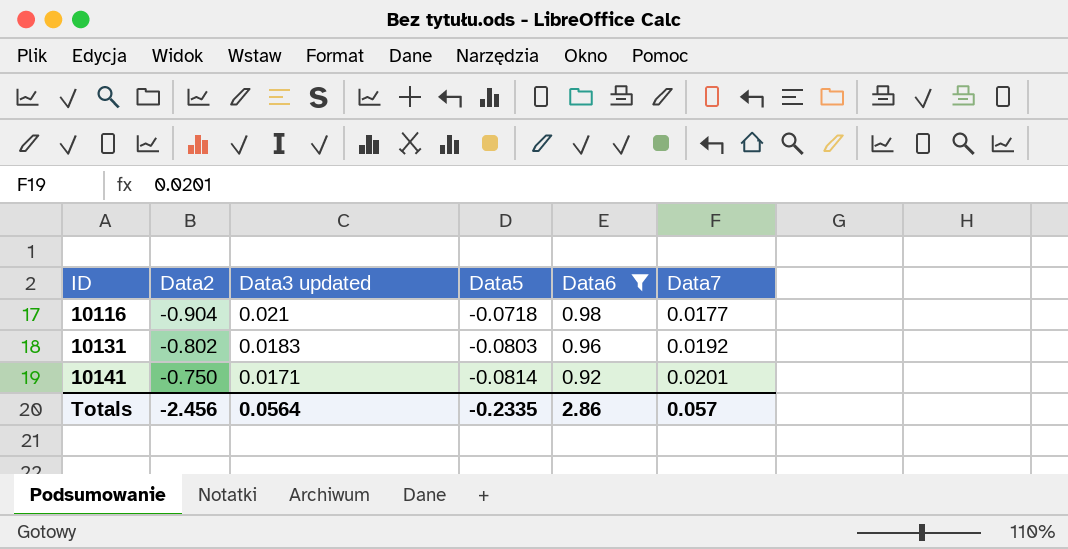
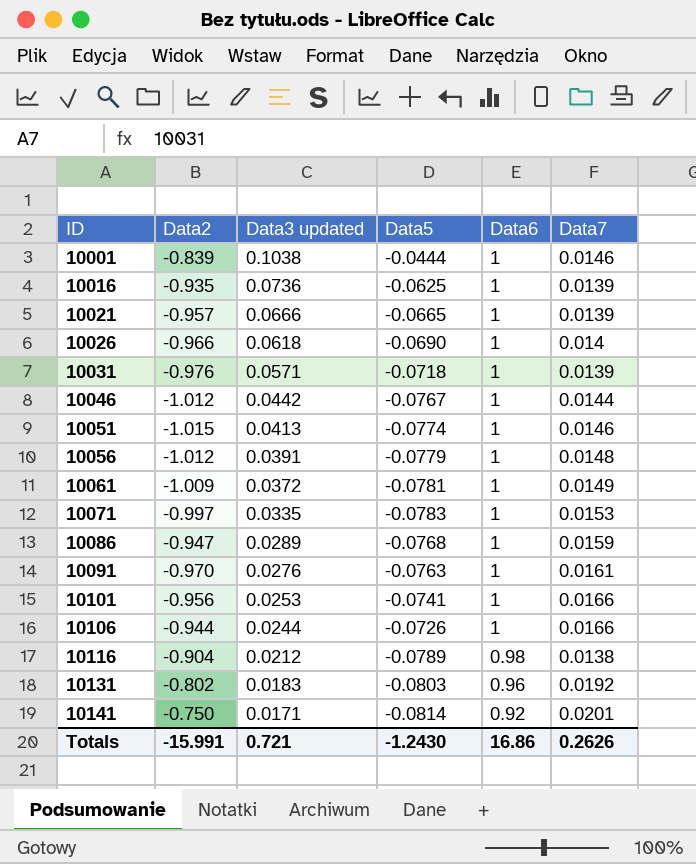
filter: Data6 != 1 -> none
10116 | Data3 updated: 0.021 -> 0.0212
10116 | Data5: -0.0718 -> -0.0789
10116 | Data7: 0.0177 -> 0.0138
Totals | Data2: -2.456 -> -15.991
Totals | Data3 updated: 0.0564 -> 0.721
Totals | Data5: -0.2335 -> -1.2430
Totals | Data6: 2.86 -> 16.86
Totals | Data7: 0.057 -> 0.2626

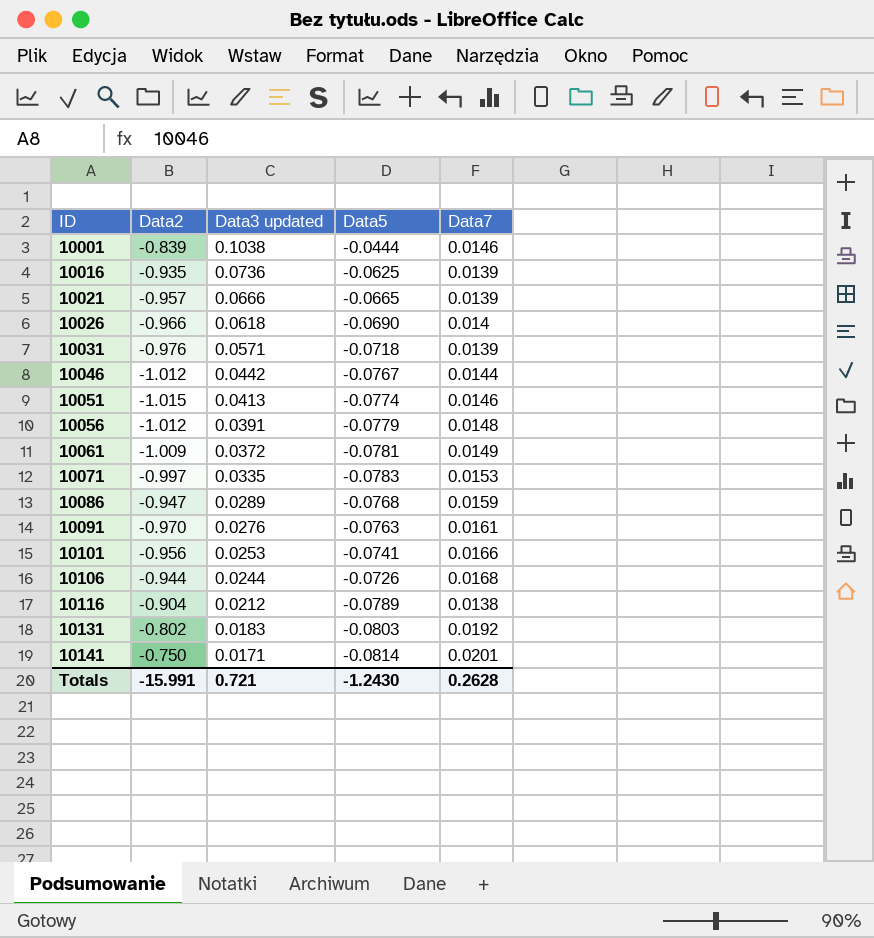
column Data6 | position: 5 -> none
10106 | Data7: 0.0166 -> 0.0168
Totals | Data7: 0.2626 -> 0.2628

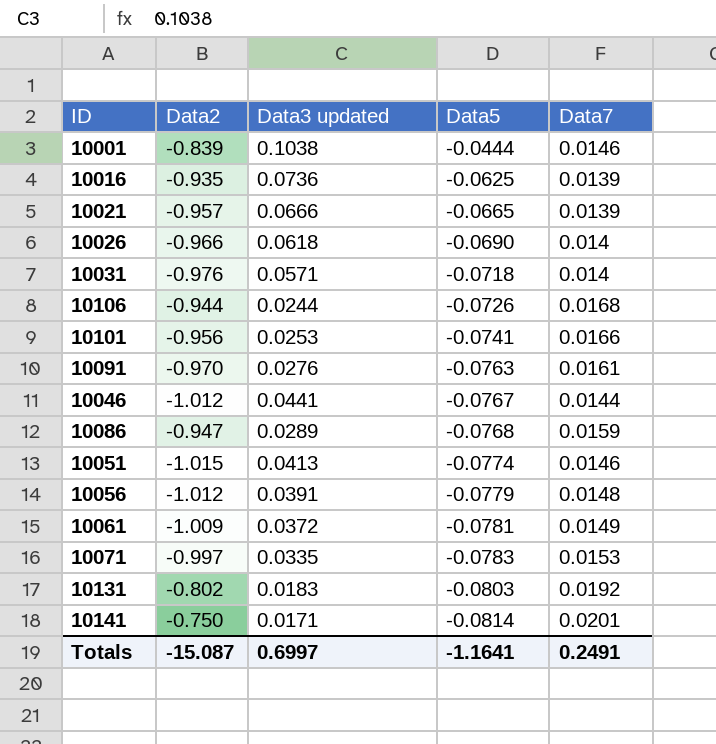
row order: ID ascending -> Data5 descending
row 10116: -0.904 | 0.0212 | -0.0789 | 0.0138 -> none
10031 | Data7: 0.0139 -> 0.014
10046 | Data3 updated: 0.0442 -> 0.0441
Totals | Data2: -15.991 -> -15.087
Totals | Data3 updated: 0.721 -> 0.6997
Totals | Data5: -1.2430 -> -1.1641
Totals | Data7: 0.2628 -> 0.2491

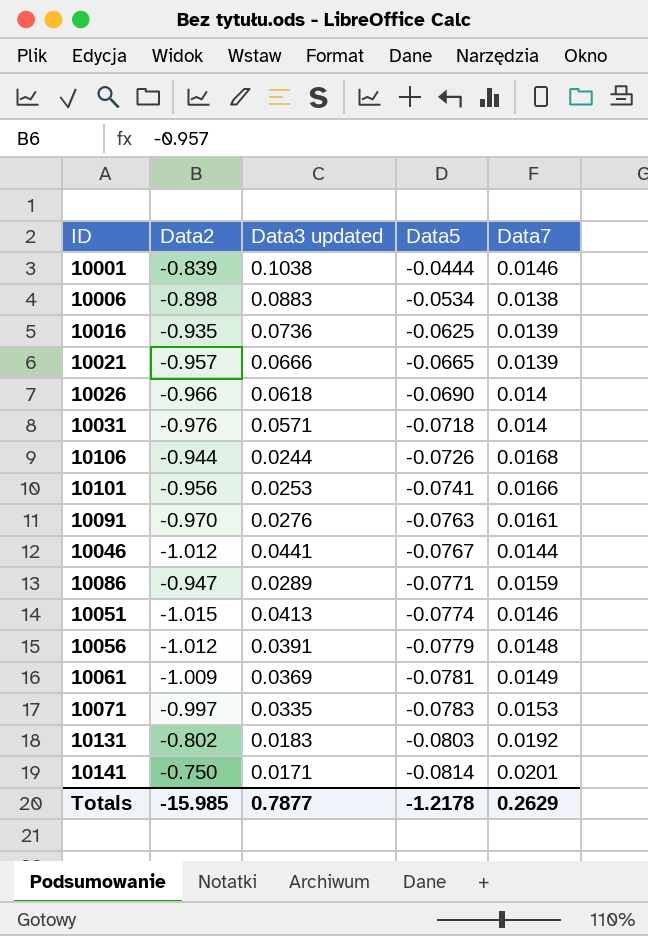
row 10006: none -> -0.898 | 0.0883 | -0.0534 | 0.0138
10086 | Data5: -0.0768 -> -0.0771
10061 | Data3 updated: 0.0372 -> 0.0369
Totals | Data2: -15.087 -> -15.985
Totals | Data3 updated: 0.6997 -> 0.7877
Totals | Data5: -1.1641 -> -1.2178
Totals | Data7: 0.2491 -> 0.2629

